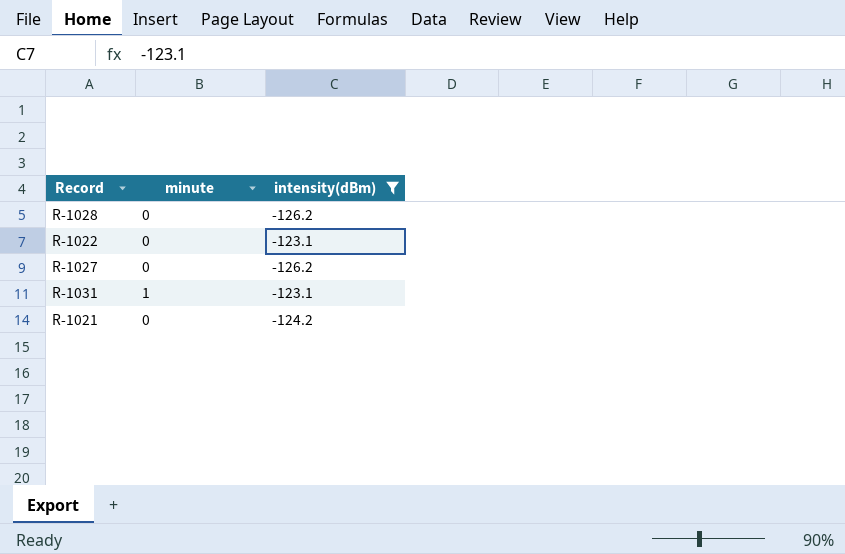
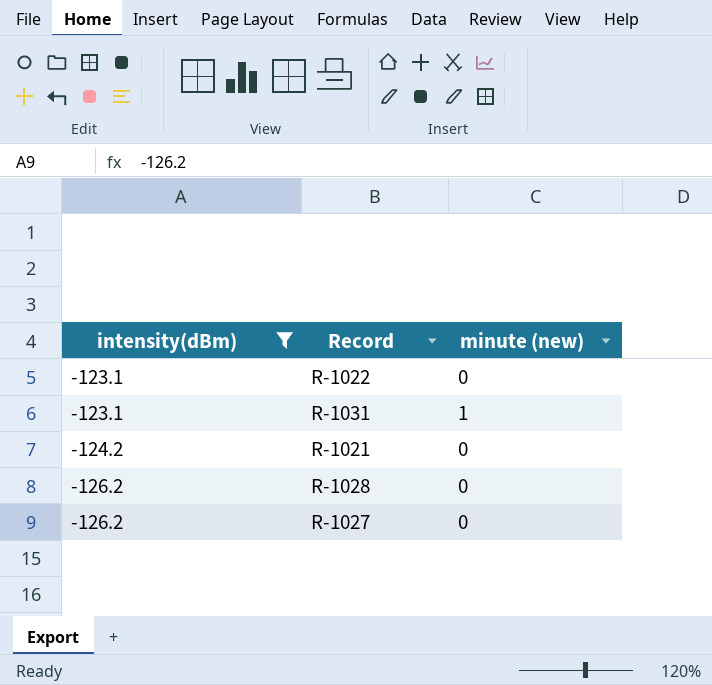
row order: none -> intensity(dBm) descending
column intensity(dBm) | position: 3 -> 1
column name: minute -> minute (new)

